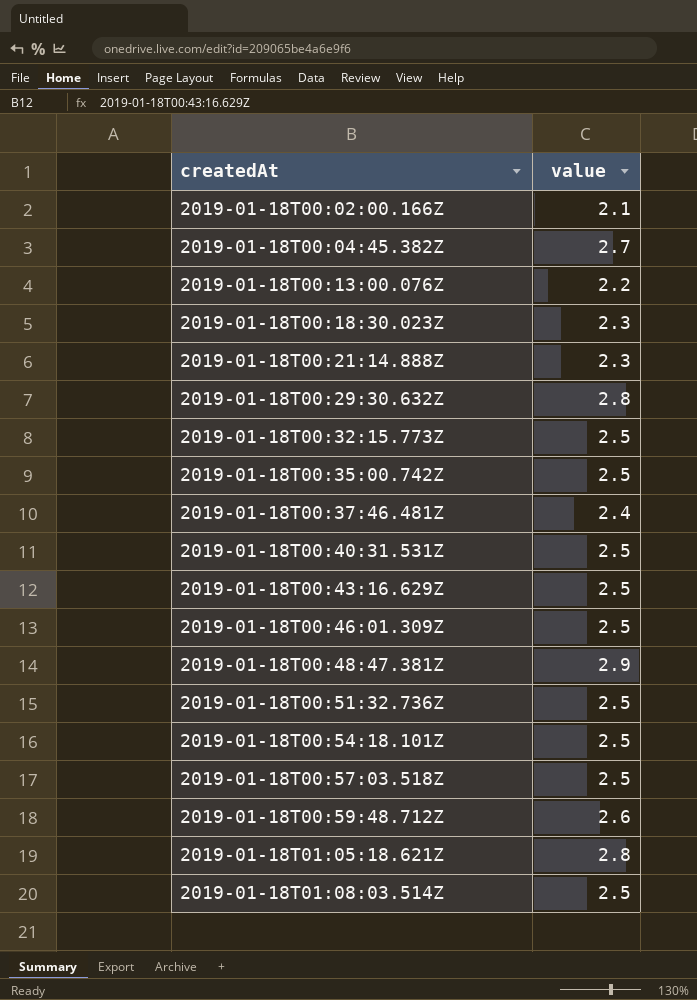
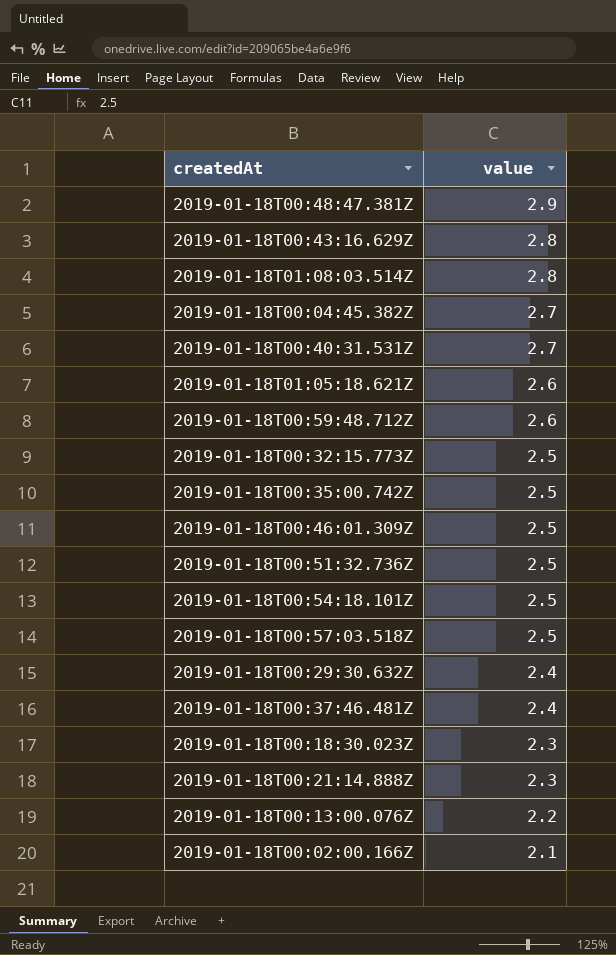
row order: createdAt ascending -> value descending
2019-01-18T00:43:16.629Z | value: 2.5 -> 2.8
2019-01-18T01:08:03.514Z | value: 2.5 -> 2.8
2019-01-18T00:40:31.531Z | value: 2.5 -> 2.7
2019-01-18T01:05:18.621Z | value: 2.8 -> 2.6
2019-01-18T00:29:30.632Z | value: 2.8 -> 2.4

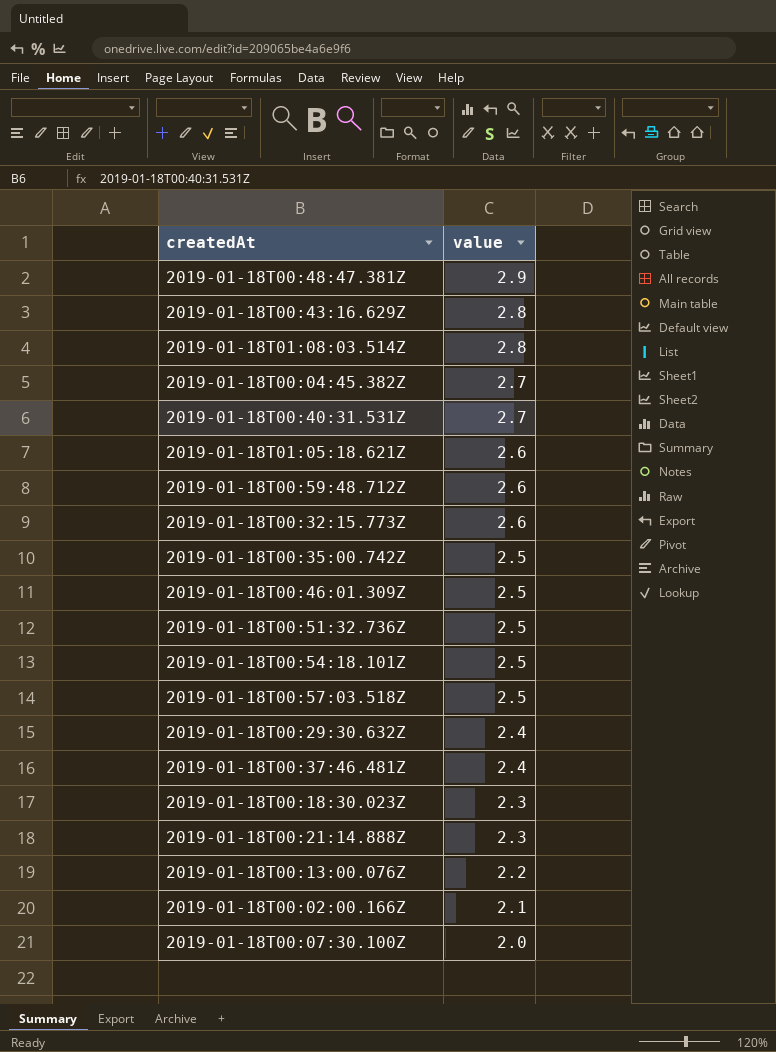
2019-01-18T00:32:15.773Z | value: 2.5 -> 2.6
row 2019-01-18T00:07:30.100Z: none -> 2.0

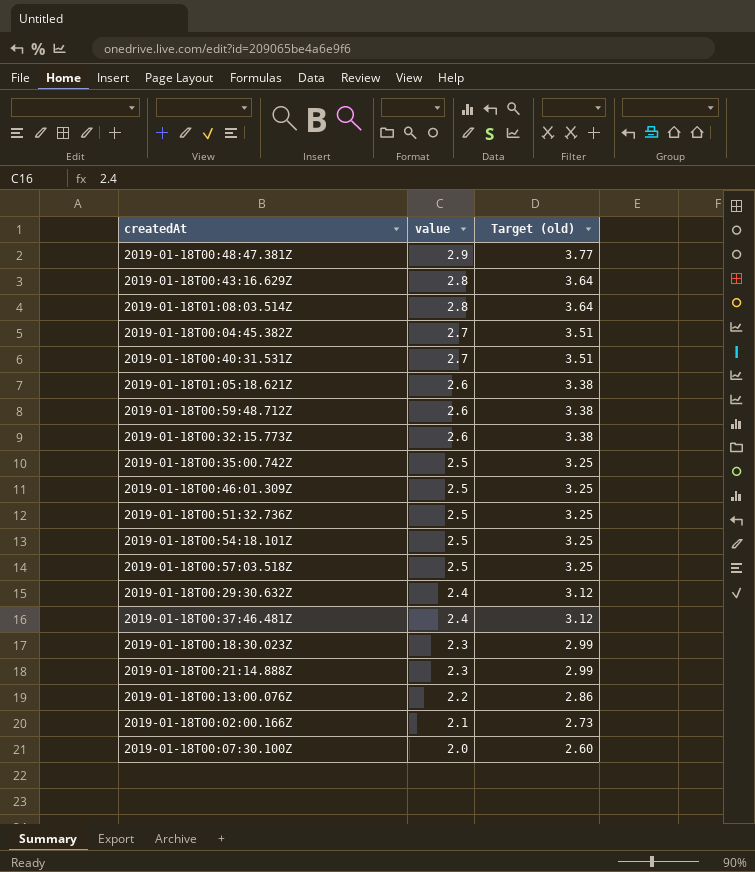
column Target (old) | formula: none -> [value] * 1.3

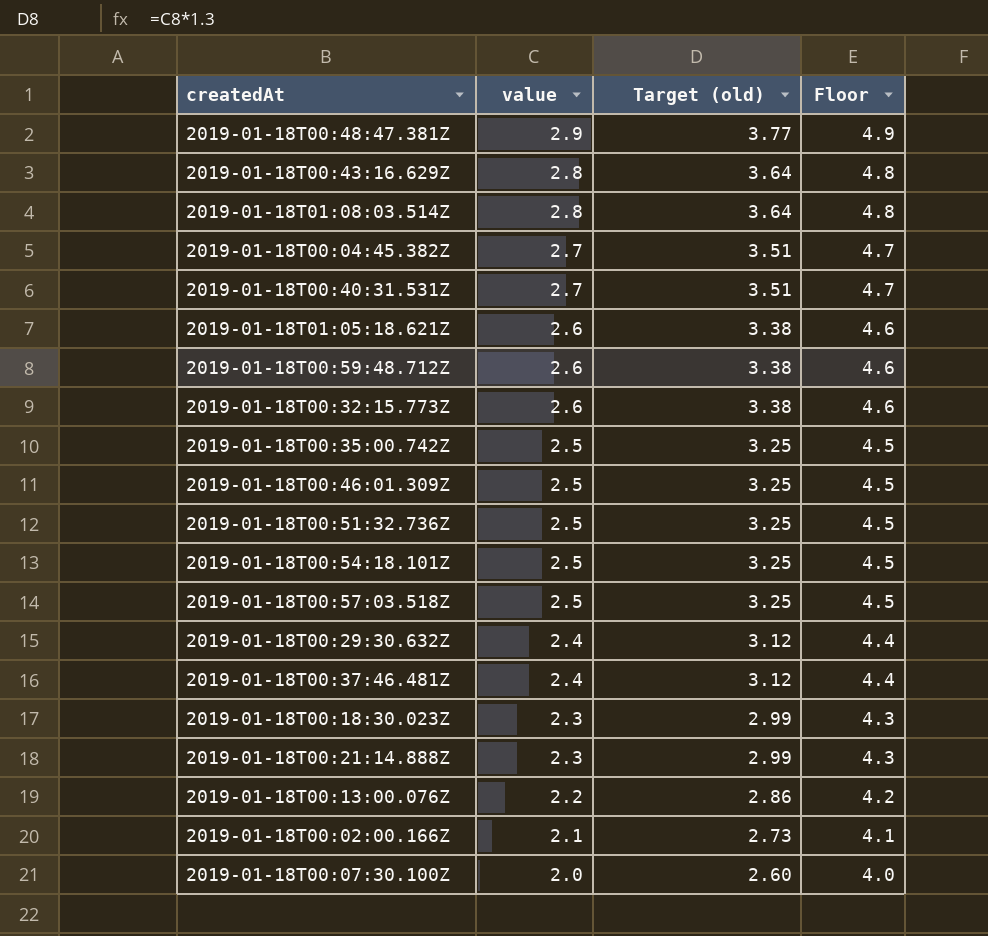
column Floor | formula: none -> [value] + 2

